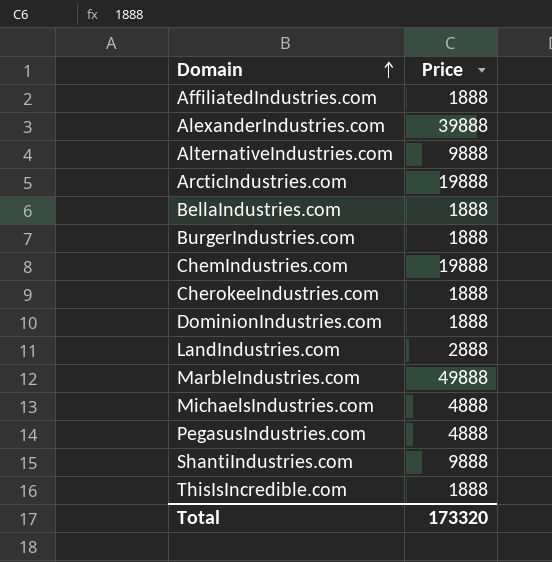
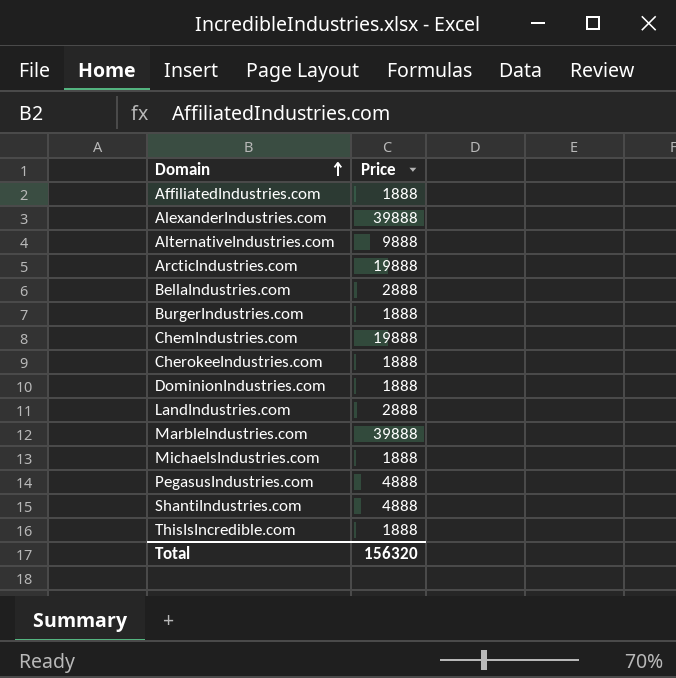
BellaIndustries.com | Price: 1888 -> 2888
MarbleIndustries.com | Price: 49888 -> 39888
MichaelsIndustries.com | Price: 4888 -> 1888
ShantiIndustries.com | Price: 9888 -> 4888
Total | Price: 173320 -> 156320

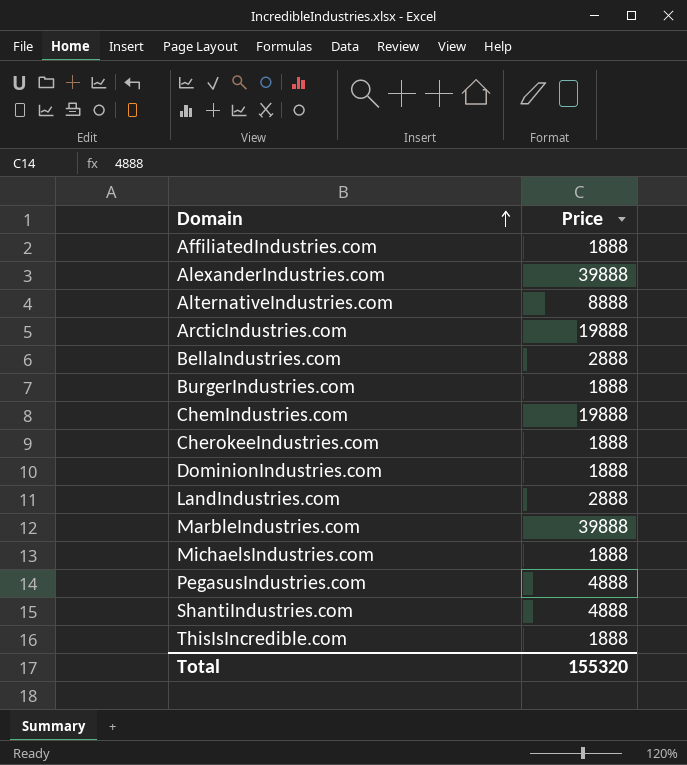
AlternativeIndustries.com | Price: 9888 -> 8888
Total | Price: 156320 -> 155320

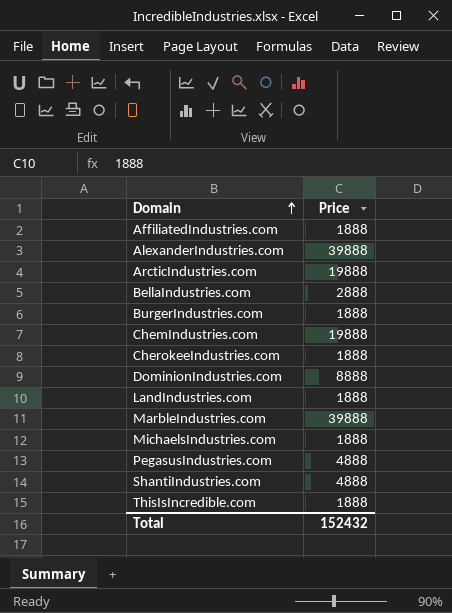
row AlternativeIndustries.com: 8888 -> none
DominionIndustries.com | Price: 1888 -> 8888
LandIndustries.com | Price: 2888 -> 1888
Total | Price: 155320 -> 152432

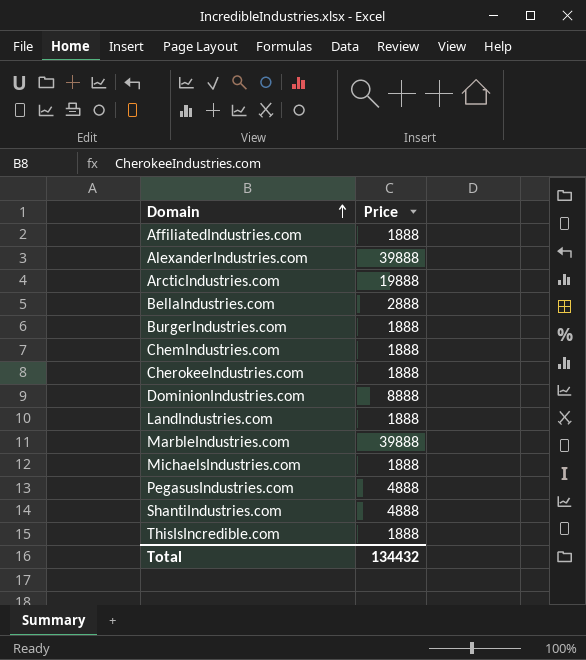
ChemIndustries.com | Price: 19888 -> 1888
Total | Price: 152432 -> 134432

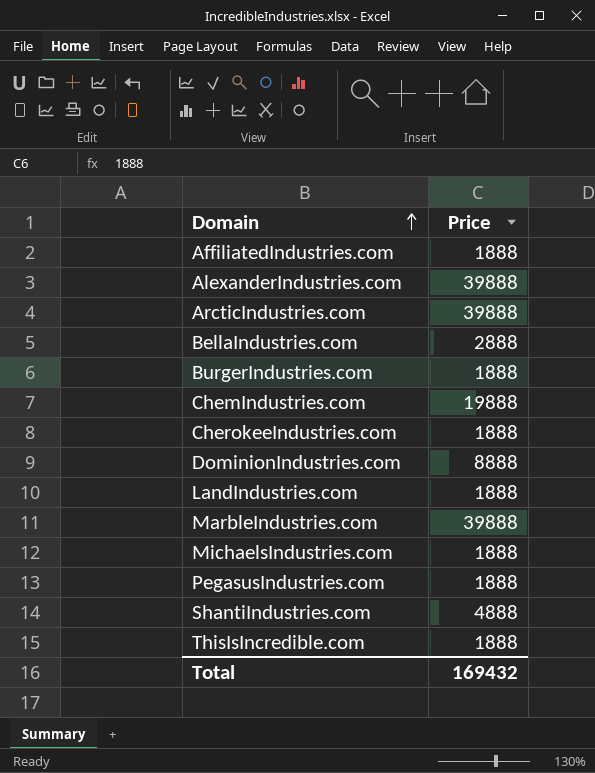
ArcticIndustries.com | Price: 19888 -> 39888
ChemIndustries.com | Price: 1888 -> 19888
PegasusIndustries.com | Price: 4888 -> 1888
Total | Price: 134432 -> 169432

